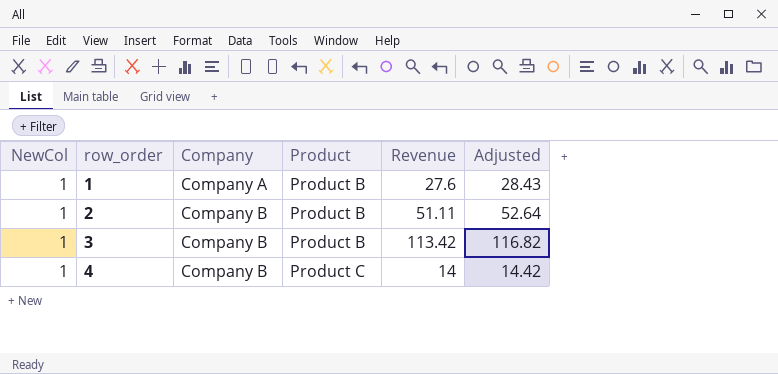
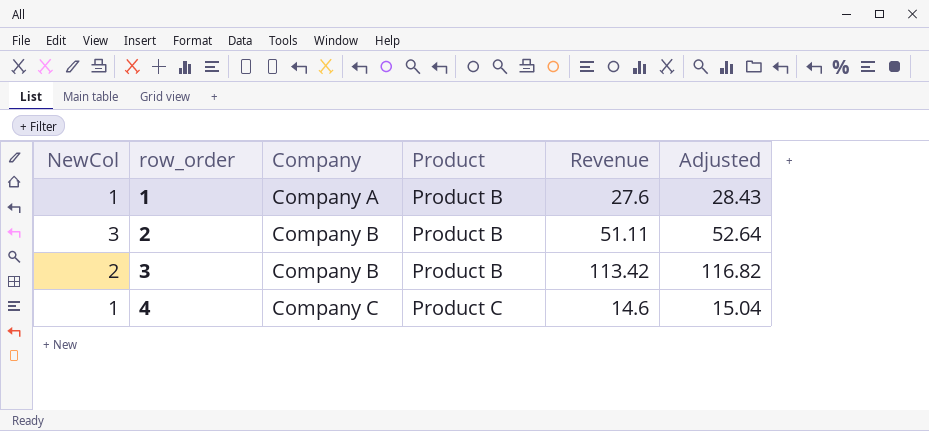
2 | NewCol: 1 -> 3
3 | NewCol: 1 -> 2
4 | Company: Company B -> Company C
4 | Revenue: 14 -> 14.6
4 | Adjusted: 14.42 -> 15.04

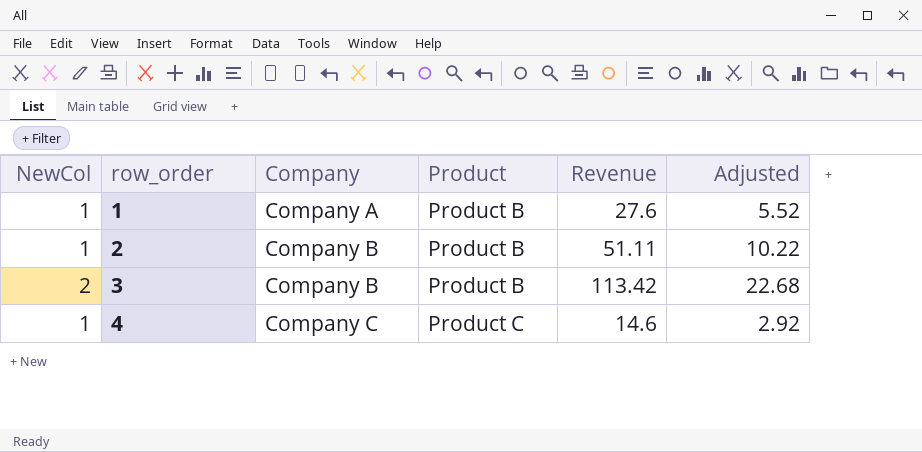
column Adjusted | formula: [Revenue] * 1.03 -> [Revenue] * 0.2
2 | NewCol: 3 -> 1

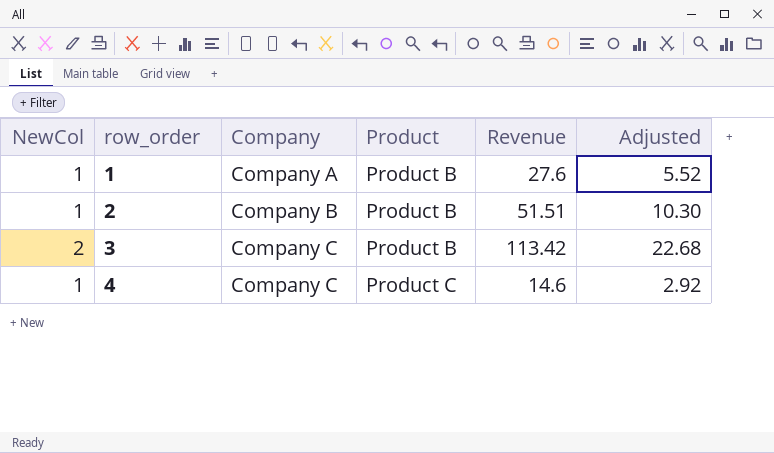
2 | Revenue: 51.11 -> 51.51
2 | Adjusted: 10.22 -> 10.30
3 | Company: Company B -> Company C

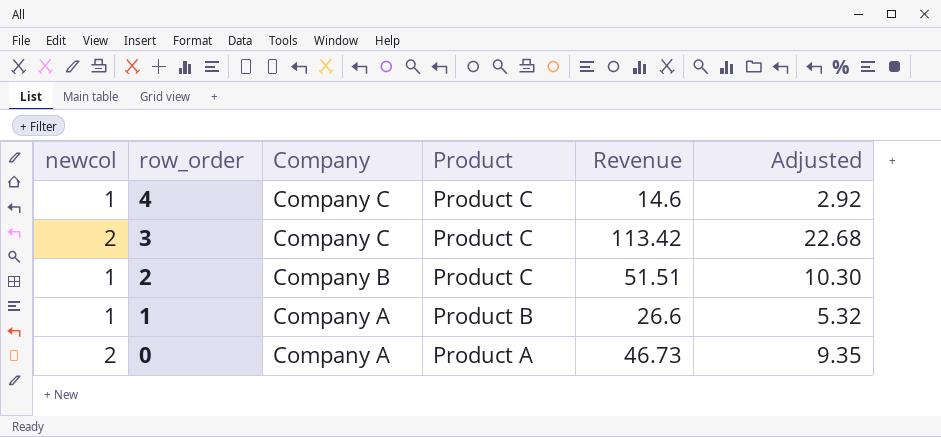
row order: row_order ascending -> row_order descending
column name: NewCol -> newcol
3 | Product: Product B -> Product C
2 | Product: Product B -> Product C
1 | Revenue: 27.6 -> 26.6
1 | Adjusted: 5.52 -> 5.32
row 0: none -> 2 | Company A | Product A | 46.73 | 9.35

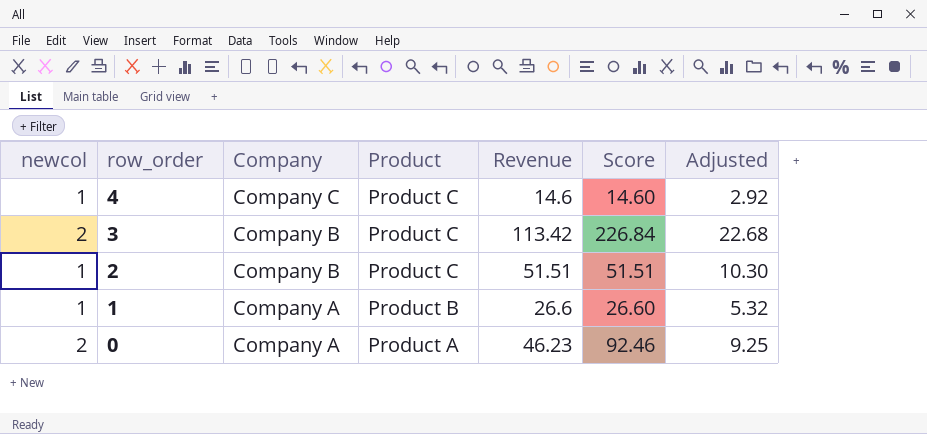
column Score | formula: none -> [newcol] * [Revenue]
3 | Company: Company C -> Company B
0 | Revenue: 46.73 -> 46.23
0 | Adjusted: 9.35 -> 9.25

